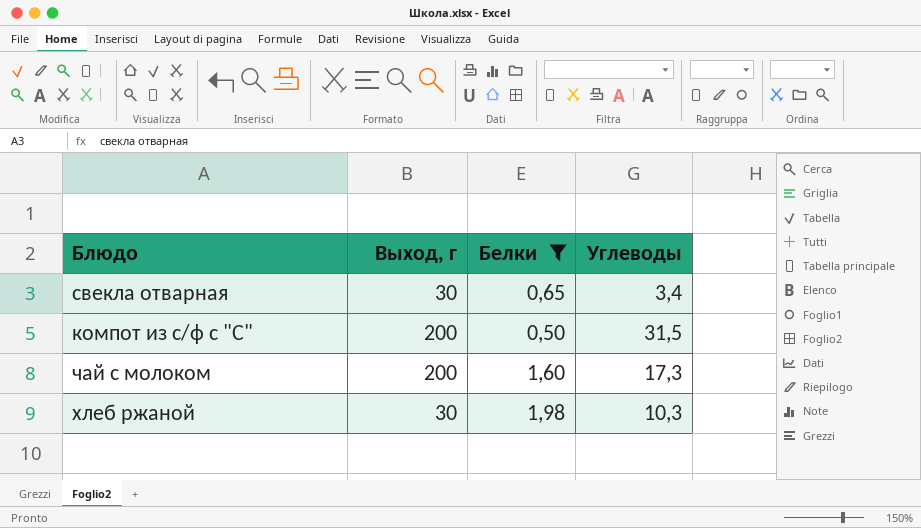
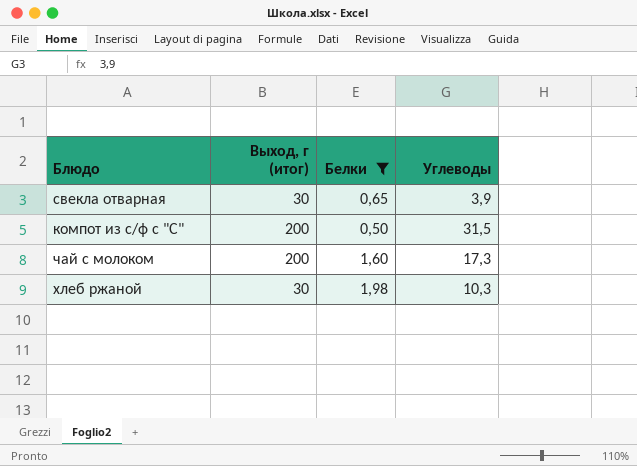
column name: Выход, г -> Выход, г (итог)
свекла отварная | Углеводы: 3,4 -> 3,9

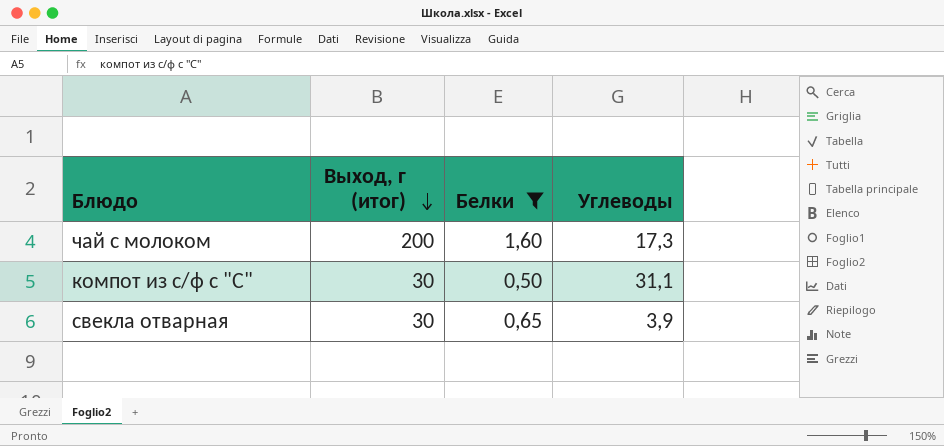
row order: none -> Выход, г (итог) descending
row хлеб ржаной: 30 | 1,98 | 10,3 -> none
компот из с/ф с "С" | Выход, г (итог): 200 -> 30
компот из с/ф с "С" | Углеводы: 31,5 -> 31,1

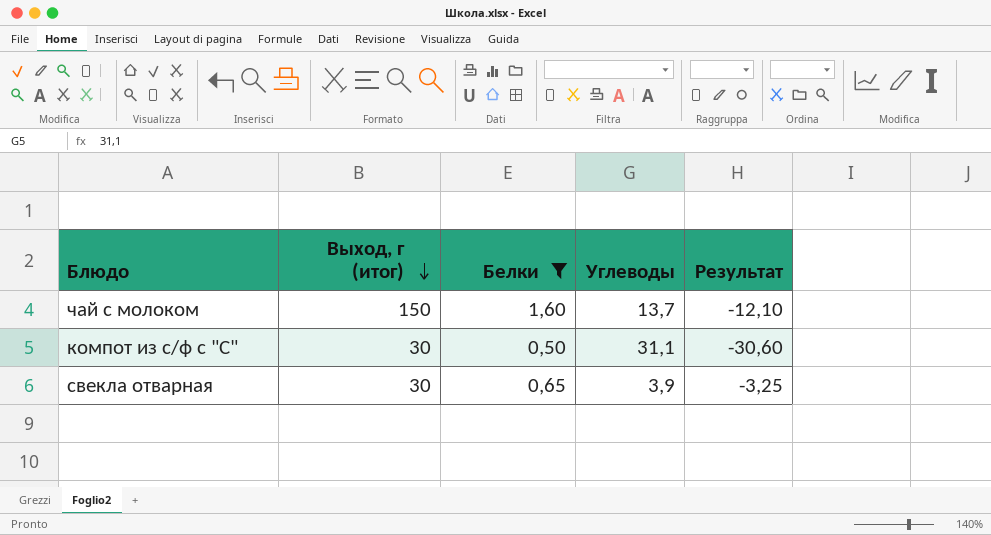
column Результат | formula: none -> [Белки] - [Углеводы]
чай с молоком | Выход, г (итог): 200 -> 150
чай с молоком | Углеводы: 17,3 -> 13,7

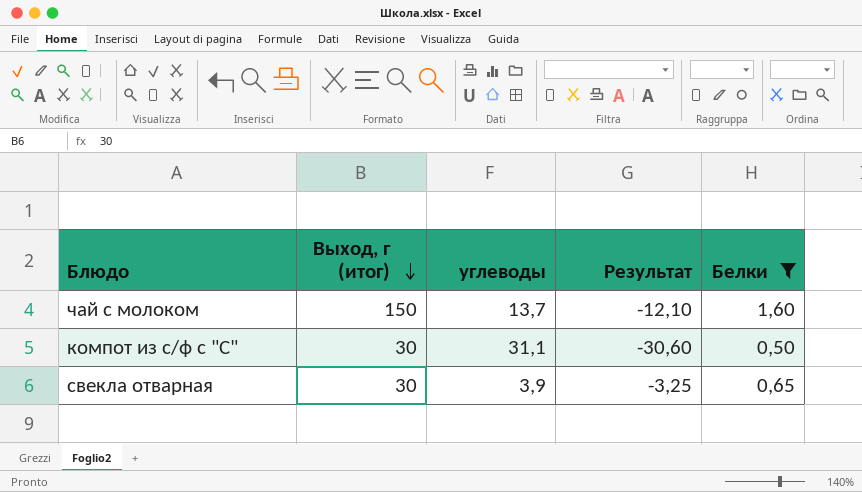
column name: Углеводы -> углеводы
column Белки | position: 3 -> 5

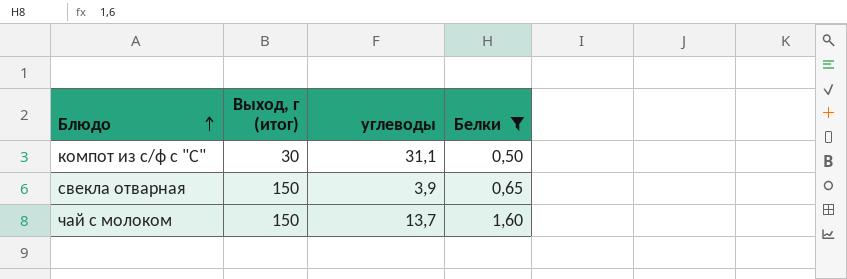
row order: Выход, г (итог) descending -> Блюдо ascending
column Результат | formula: [Белки] - [углеводы] -> none
свекла отварная | Выход, г (итог): 30 -> 150

